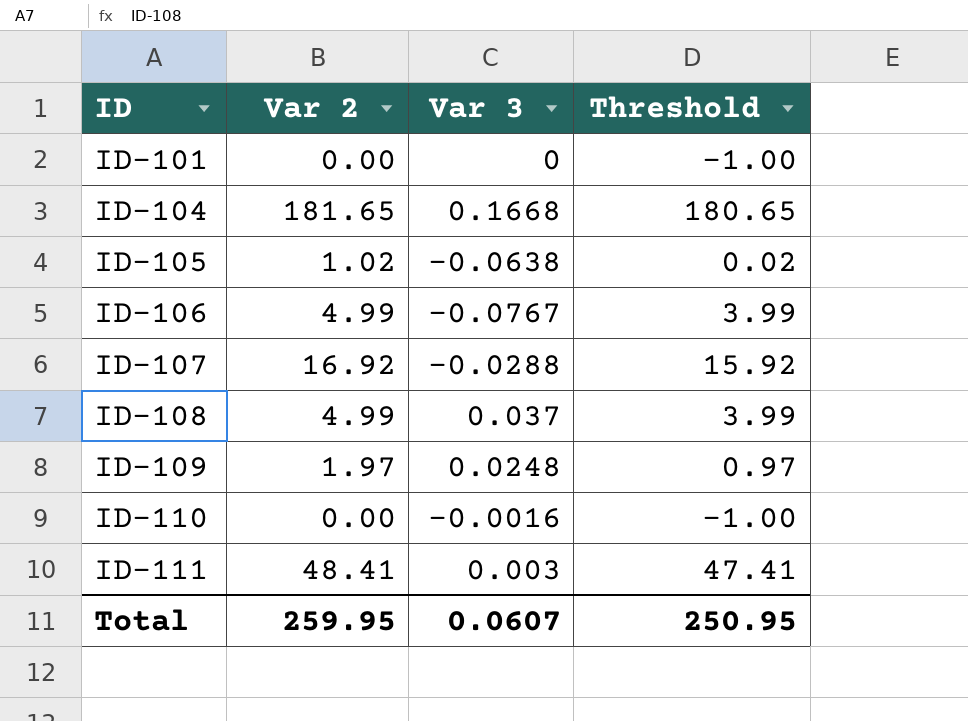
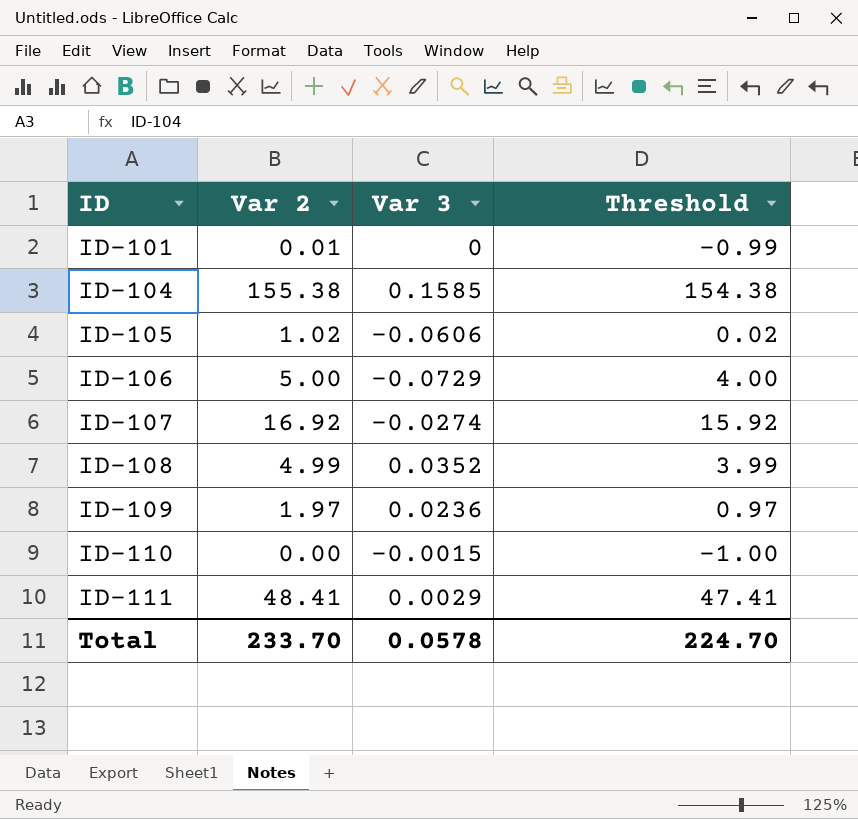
ID-101 | Var 2: 0.00 -> 0.01
ID-101 | Threshold: -1.00 -> -0.99
ID-104 | Var 2: 181.65 -> 155.38
ID-104 | Var 3: 0.1668 -> 0.1585
ID-104 | Threshold: 180.65 -> 154.38
ID-105 | Var 3: -0.0638 -> -0.0606
ID-106 | Var 2: 4.99 -> 5.00
ID-106 | Var 3: -0.0767 -> -0.0729
ID-106 | Threshold: 3.99 -> 4.00
ID-107 | Var 3: -0.0288 -> -0.0274
ID-108 | Var 3: 0.037 -> 0.0352
ID-109 | Var 3: 0.0248 -> 0.0236
ID-110 | Var 3: -0.0016 -> -0.0015
ID-111 | Var 3: 0.003 -> 0.0029
Total | Var 2: 259.95 -> 233.70
Total | Var 3: 0.0607 -> 0.0578
Total | Threshold: 250.95 -> 224.70

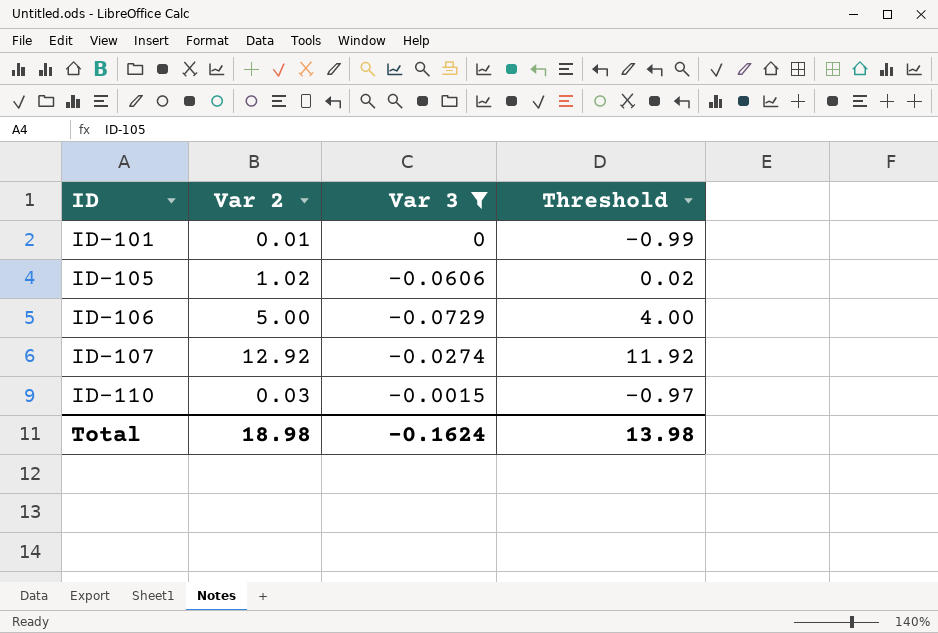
filter: none -> Var 3 <= 0
ID-107 | Var 2: 16.92 -> 12.92
ID-107 | Threshold: 15.92 -> 11.92
ID-110 | Var 2: 0.00 -> 0.03
ID-110 | Threshold: -1.00 -> -0.97
Total | Var 2: 233.70 -> 18.98
Total | Var 3: 0.0578 -> -0.1624
Total | Threshold: 224.70 -> 13.98

